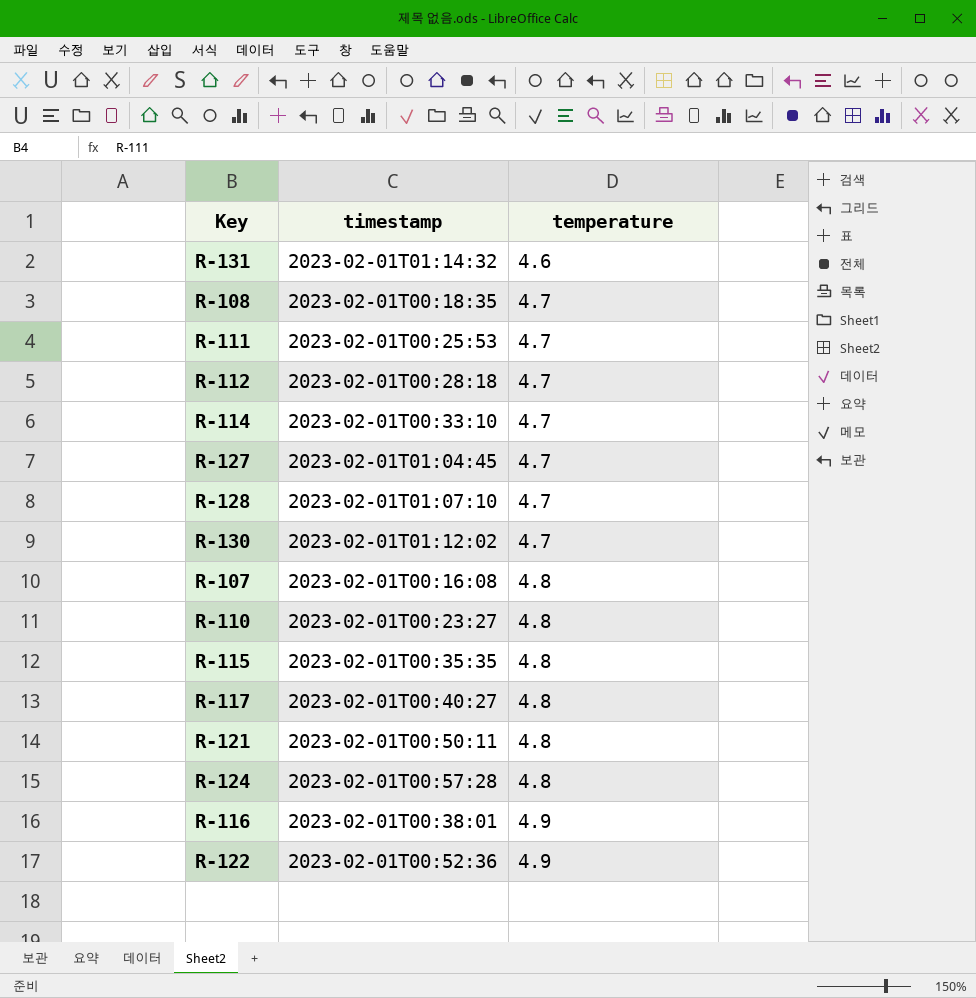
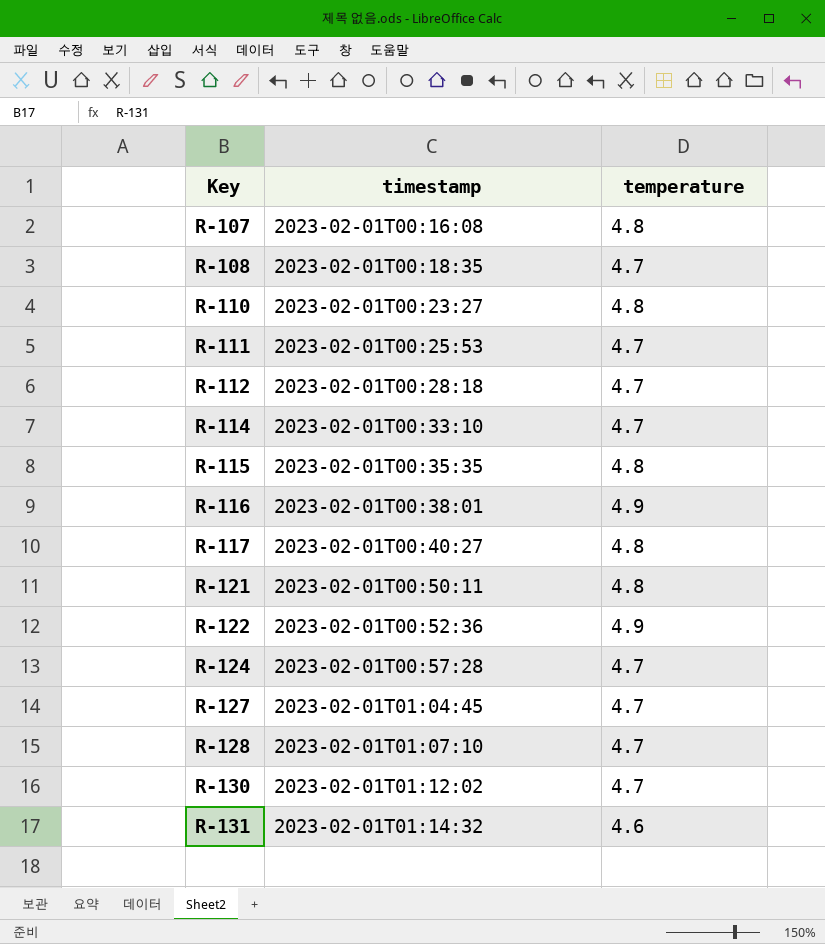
row order: temperature ascending -> Key ascending
R-124 | temperature: 4.8 -> 4.7

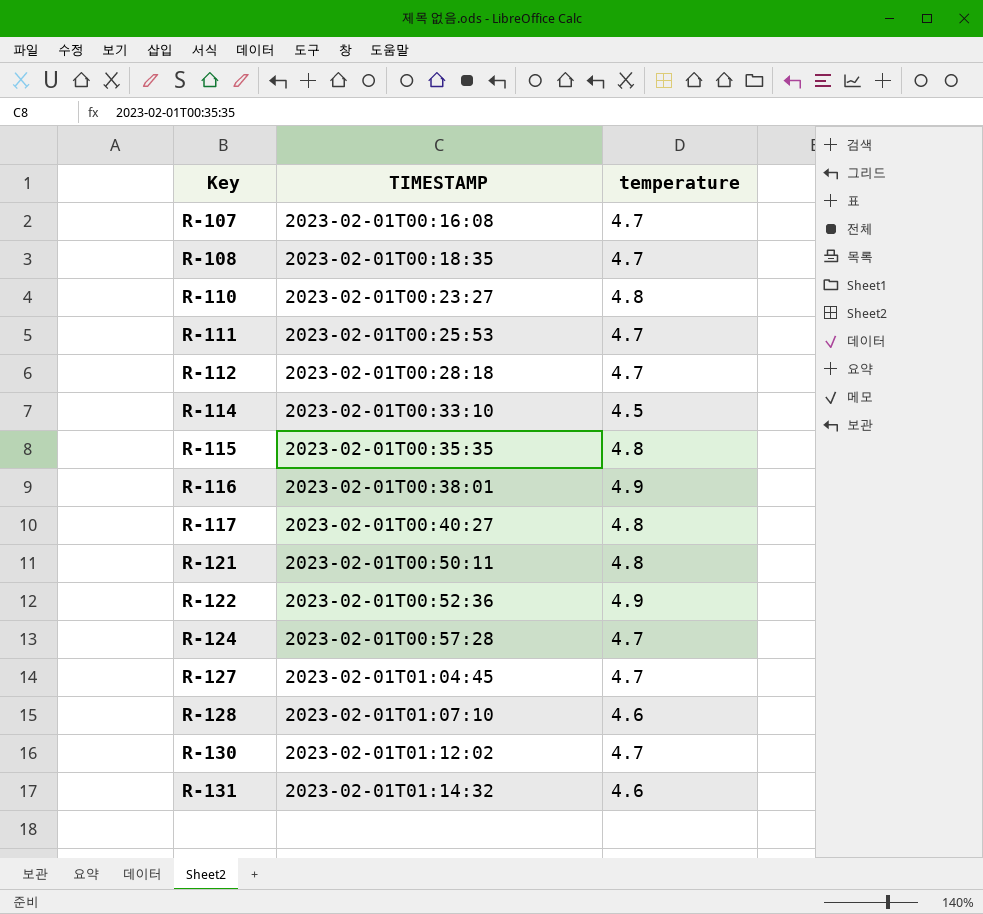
column name: timestamp -> TIMESTAMP
R-107 | temperature: 4.8 -> 4.7
R-114 | temperature: 4.7 -> 4.5
R-128 | temperature: 4.7 -> 4.6

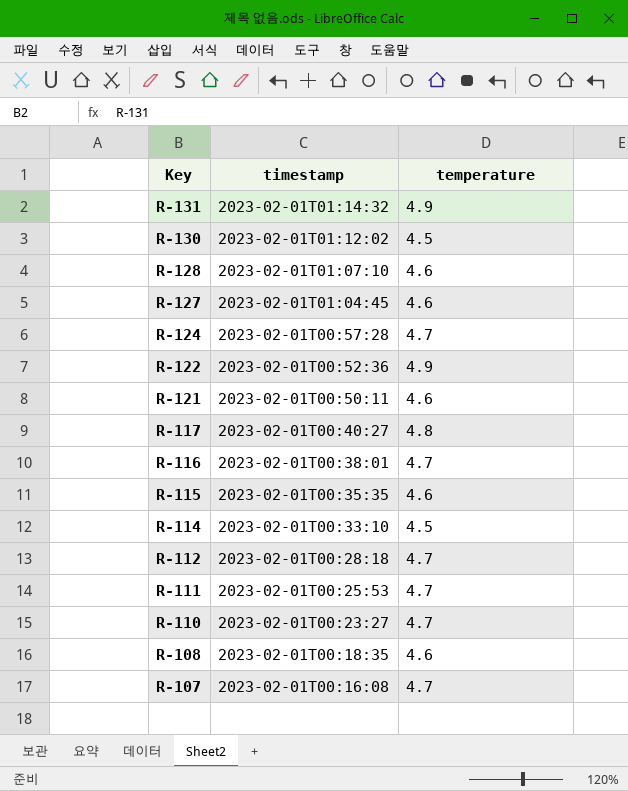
row order: Key ascending -> Key descending
column name: TIMESTAMP -> timestamp
R-131 | temperature: 4.6 -> 4.9
R-130 | temperature: 4.7 -> 4.5
R-127 | temperature: 4.7 -> 4.6
R-121 | temperature: 4.8 -> 4.6
R-116 | temperature: 4.9 -> 4.7
R-115 | temperature: 4.8 -> 4.6
R-110 | temperature: 4.8 -> 4.7
R-108 | temperature: 4.7 -> 4.6

